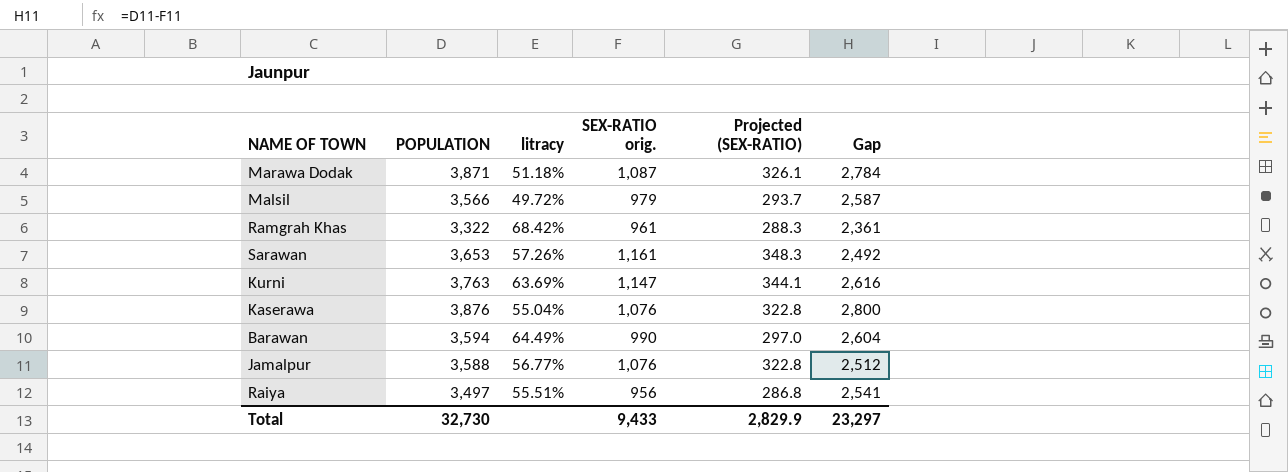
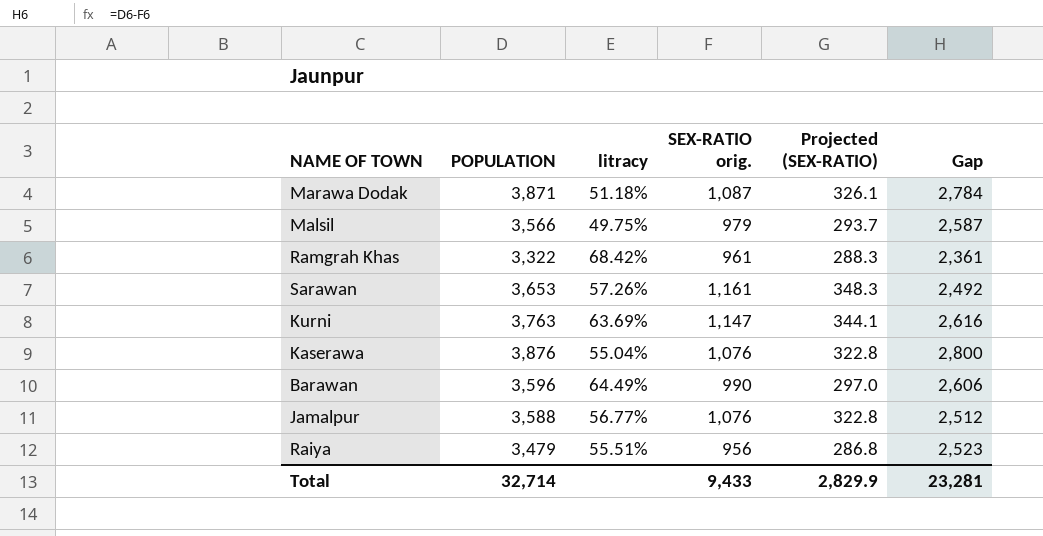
Malsil | litracy: 49.72% -> 49.75%
Barawan | POPULATION: 3,594 -> 3,596
Barawan | Gap: 2,604 -> 2,606
Raiya | POPULATION: 3,497 -> 3,479
Raiya | Gap: 2,541 -> 2,523
Total | POPULATION: 32,730 -> 32,714
Total | Gap: 23,297 -> 23,281

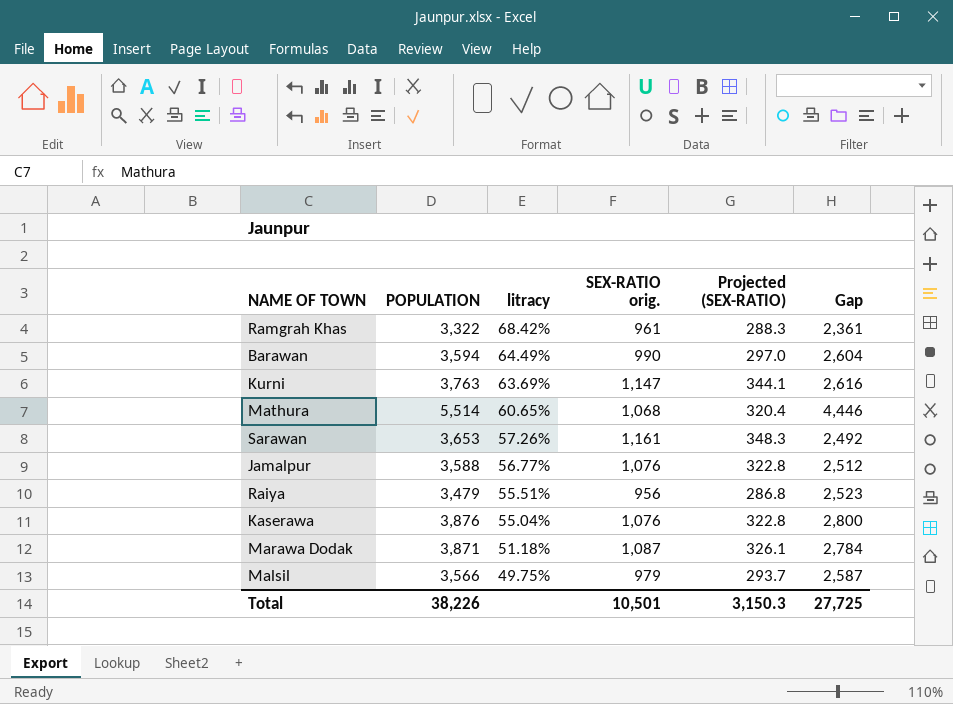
row order: none -> litracy descending
Barawan | POPULATION: 3,596 -> 3,594
Barawan | Gap: 2,606 -> 2,604
row Mathura: none -> 5,514 | 60.65% | 1,068 | 320.4 | 4,446
Total | POPULATION: 32,714 -> 38,226
Total | SEX-RATIO orig.: 9,433 -> 10,501
Total | Projected (SEX-RATIO): 2,829.9 -> 3,150.3
Total | Gap: 23,281 -> 27,725

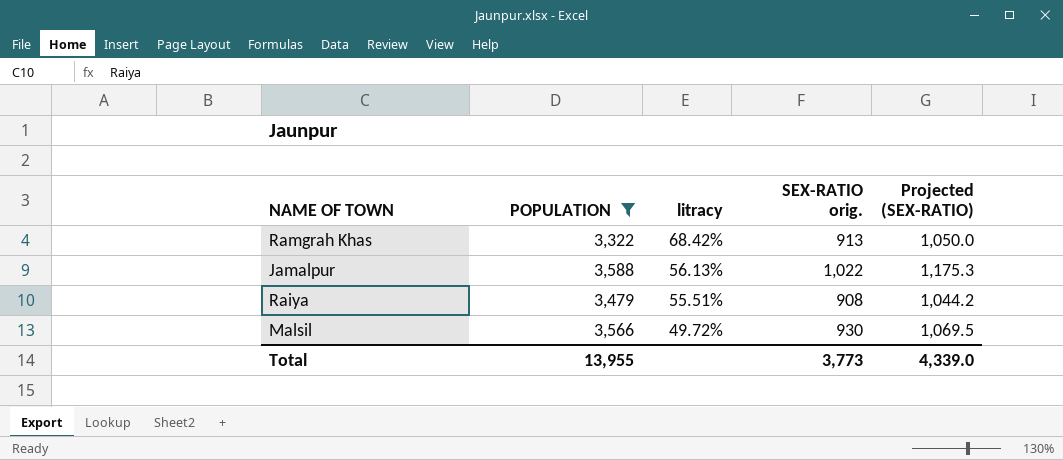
filter: none -> POPULATION <= 3,588
column Gap | formula: [POPULATION] - [SEX-RATIO orig.] -> none
column Projected (SEX-RATIO) | formula: [SEX-RATIO orig.] * 0.3 -> [SEX-RATIO orig.] * 1.15
Ramgrah Khas | SEX-RATIO orig.: 961 -> 913
Jamalpur | litracy: 56.77% -> 56.13%
Jamalpur | SEX-RATIO orig.: 1,076 -> 1,022
Raiya | SEX-RATIO orig.: 956 -> 908
Malsil | litracy: 49.75% -> 49.72%
Malsil | SEX-RATIO orig.: 979 -> 930
Total | POPULATION: 38,226 -> 13,955
Total | SEX-RATIO orig.: 10,501 -> 3,773
Total | Projected (SEX-RATIO): 3,150.3 -> 4,339.0

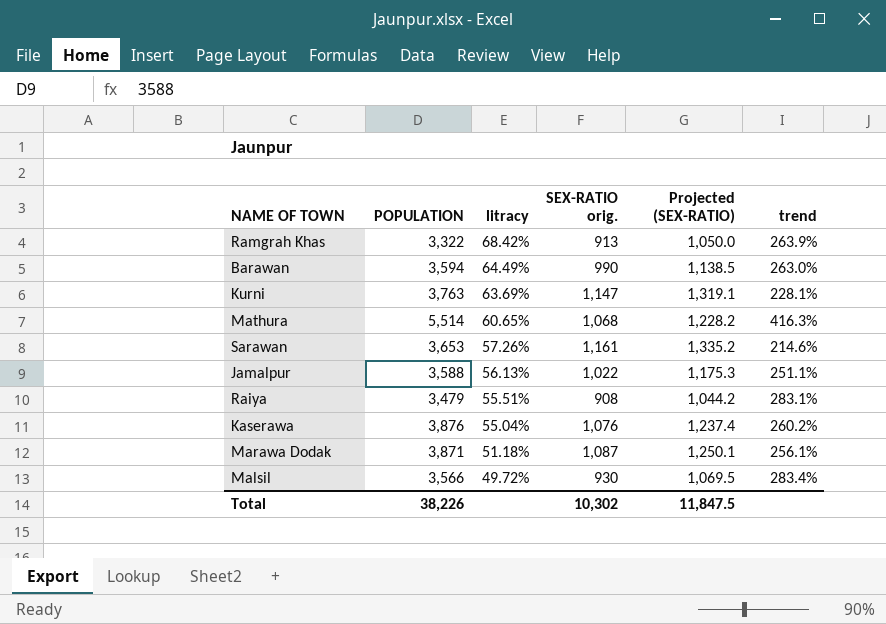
filter: POPULATION <= 3,588 -> none
column trend | formula: none -> ([POPULATION] - [SEX-RATIO orig.]) / [SEX-RATIO orig.]
Total | POPULATION: 13,955 -> 38,226
Total | SEX-RATIO orig.: 3,773 -> 10,302
Total | Projected (SEX-RATIO): 4,339.0 -> 11,847.5

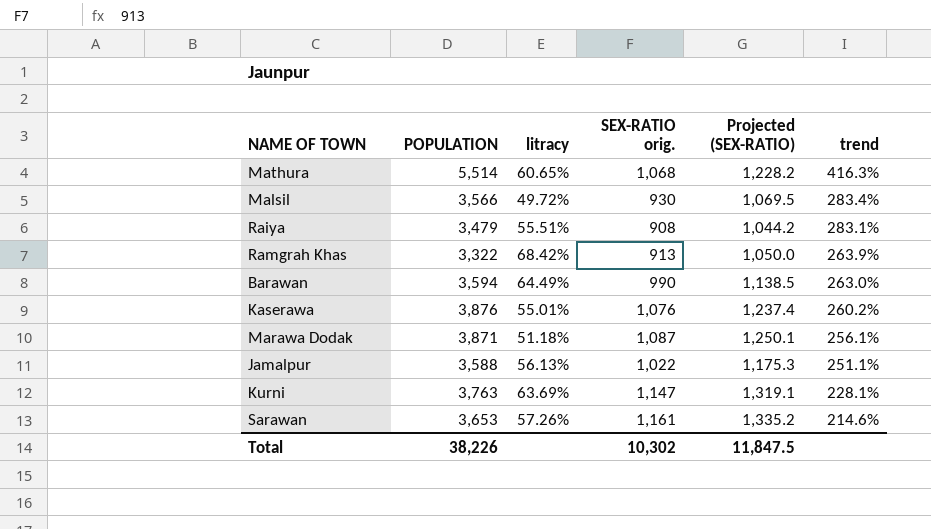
row order: litracy descending -> trend descending
Kaserawa | litracy: 55.04% -> 55.01%

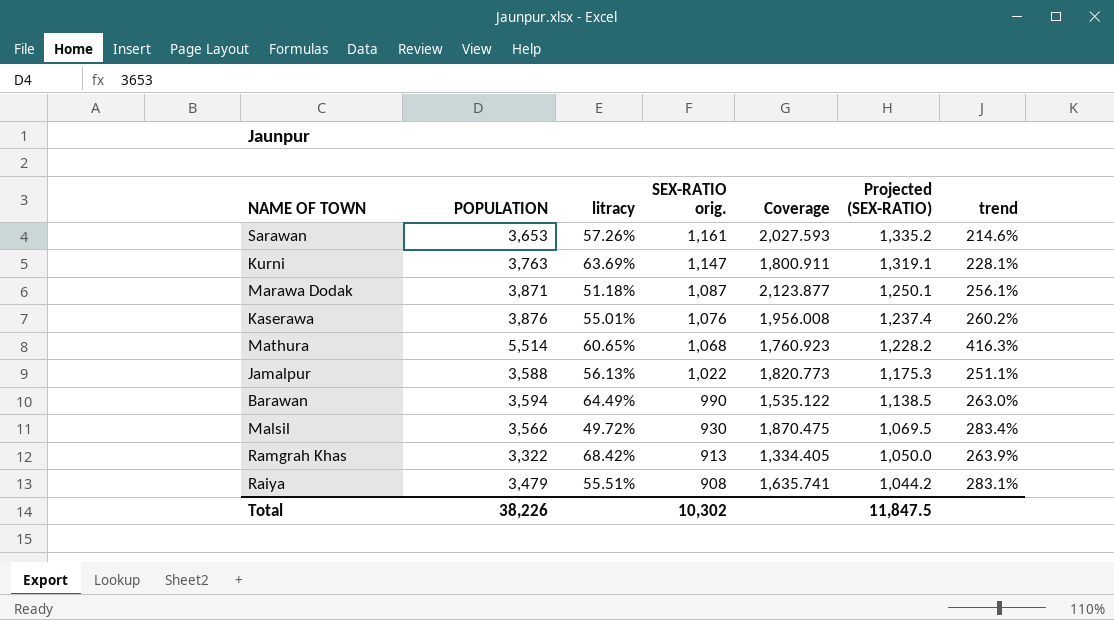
row order: trend descending -> SEX-RATIO orig. descending
column Coverage | formula: none -> [SEX-RATIO orig.] / [litracy]

